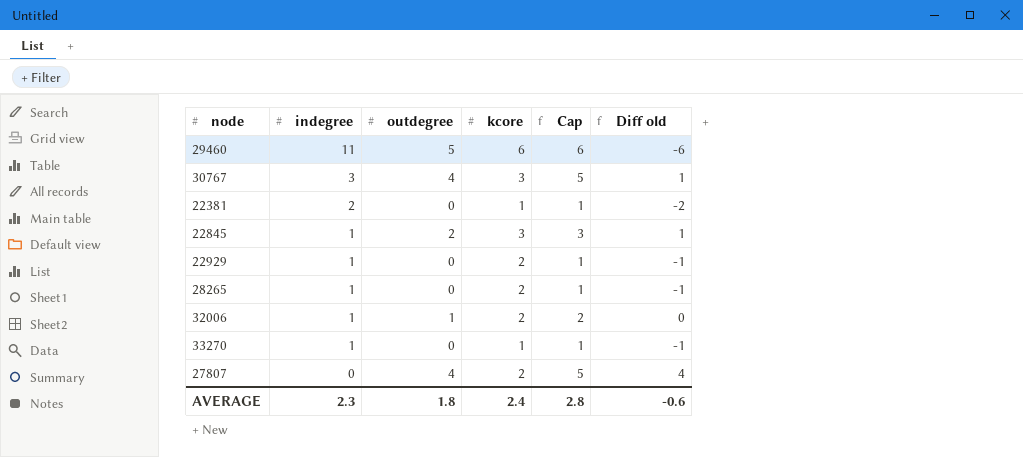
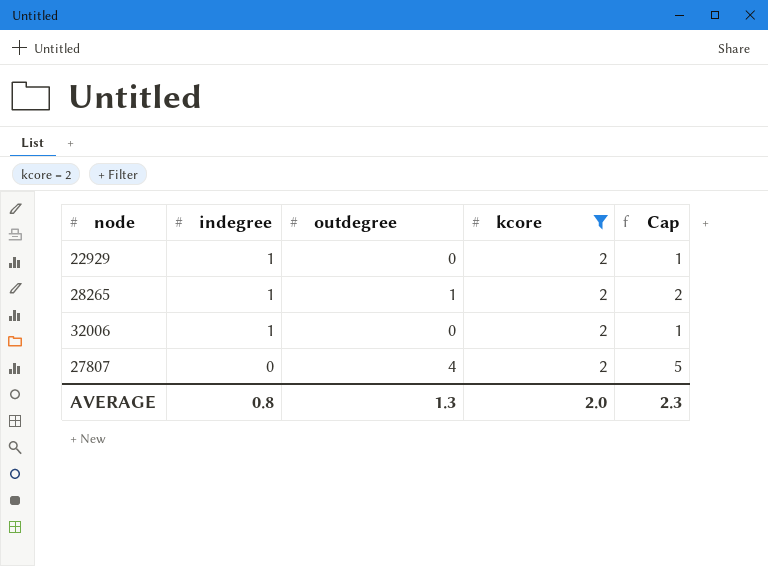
filter: none -> kcore = 2
column Diff old | formula: [outdegree] - [indegree] -> none
28265 | outdegree: 0 -> 1
28265 | Cap: 1 -> 2
32006 | outdegree: 1 -> 0
32006 | Cap: 2 -> 1
AVERAGE | indegree: 2.3 -> 0.8
AVERAGE | outdegree: 1.8 -> 1.3
AVERAGE | kcore: 2.4 -> 2.0
AVERAGE | Cap: 2.8 -> 2.3

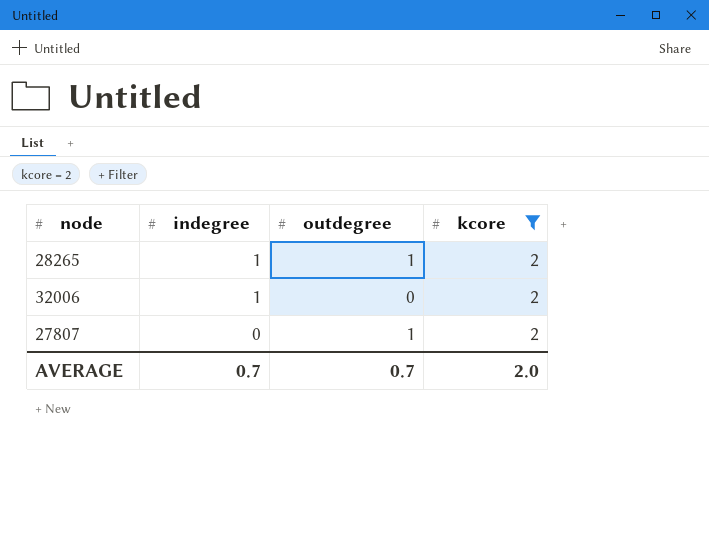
column Cap | formula: [outdegree] + 1 -> none
row 22929: 1 | 0 | 2 | 1 -> none
27807 | outdegree: 4 -> 1
AVERAGE | indegree: 0.8 -> 0.7
AVERAGE | outdegree: 1.3 -> 0.7

